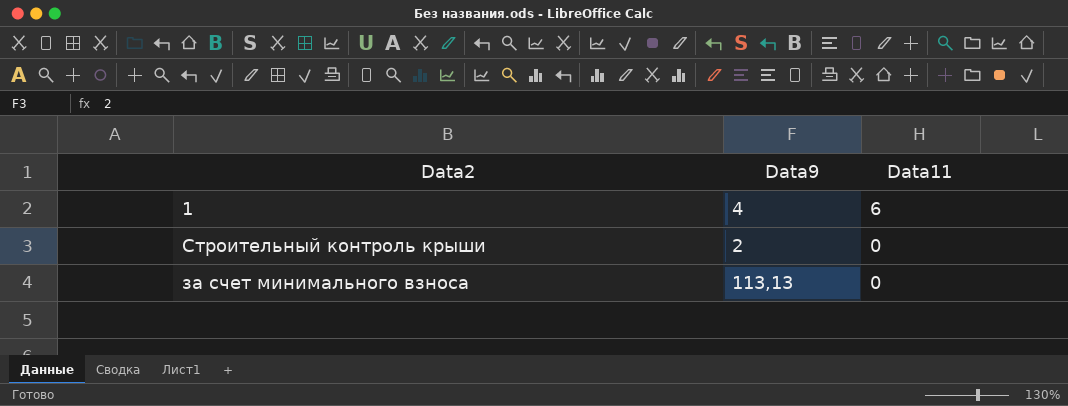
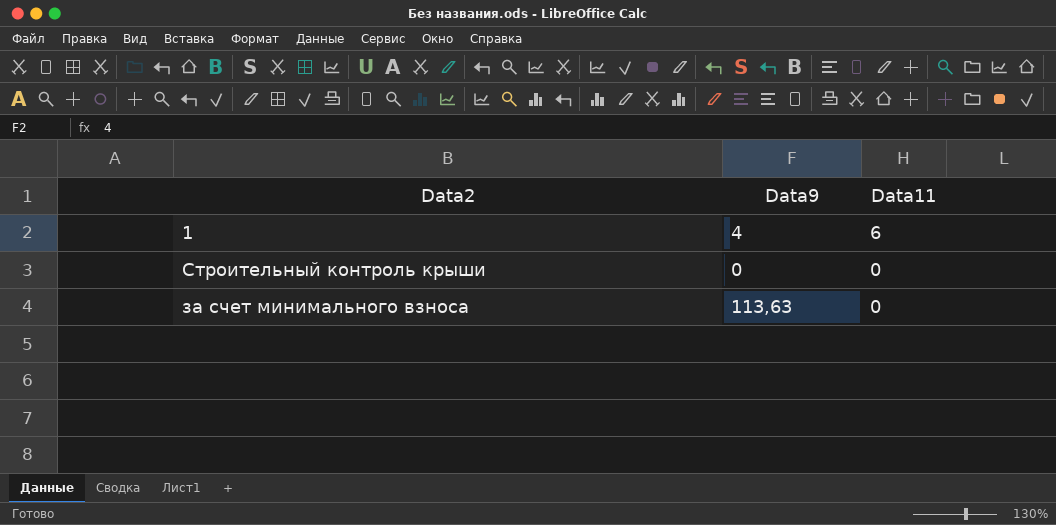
Строительный контроль крыши | Data9: 2 -> 0
за счет минимального взноса | Data9: 113,13 -> 113,63

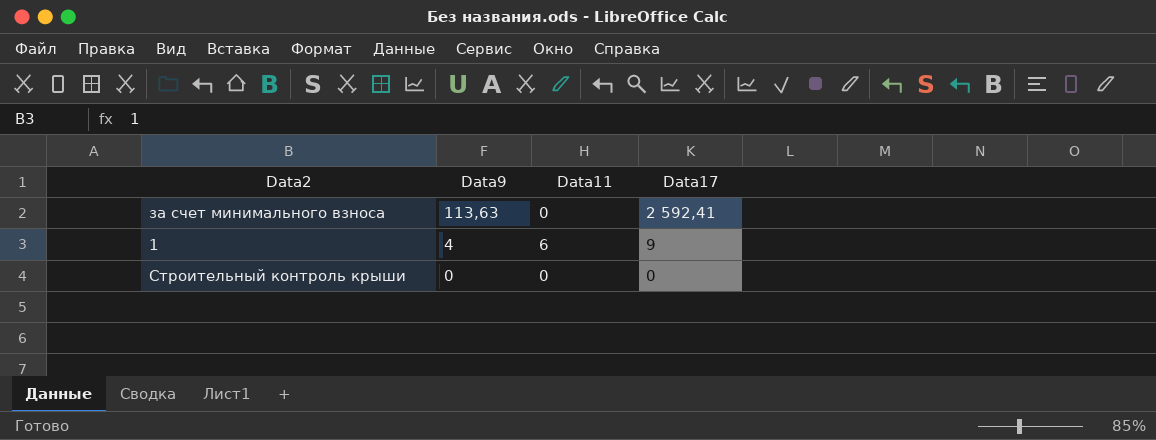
row order: Data11 descending -> Data9 descending
column Data17 | position: none -> 4

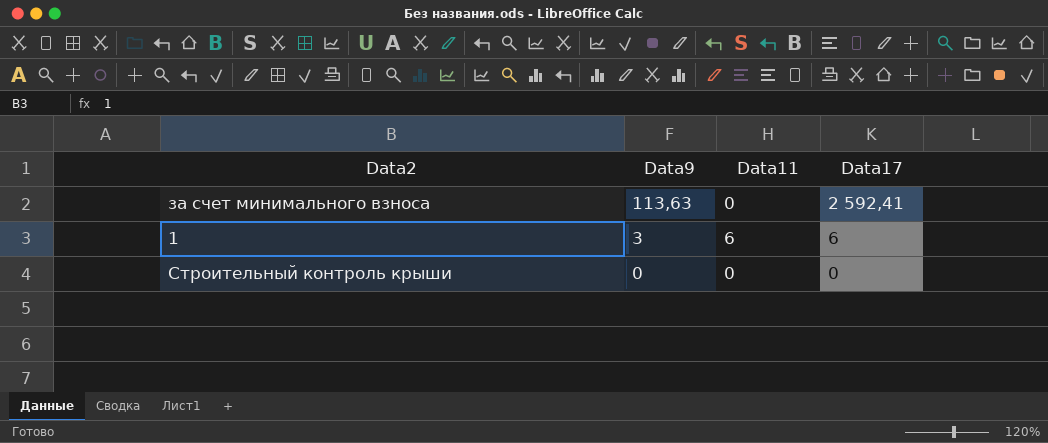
1 | Data9: 4 -> 3
1 | Data17: 9 -> 6

